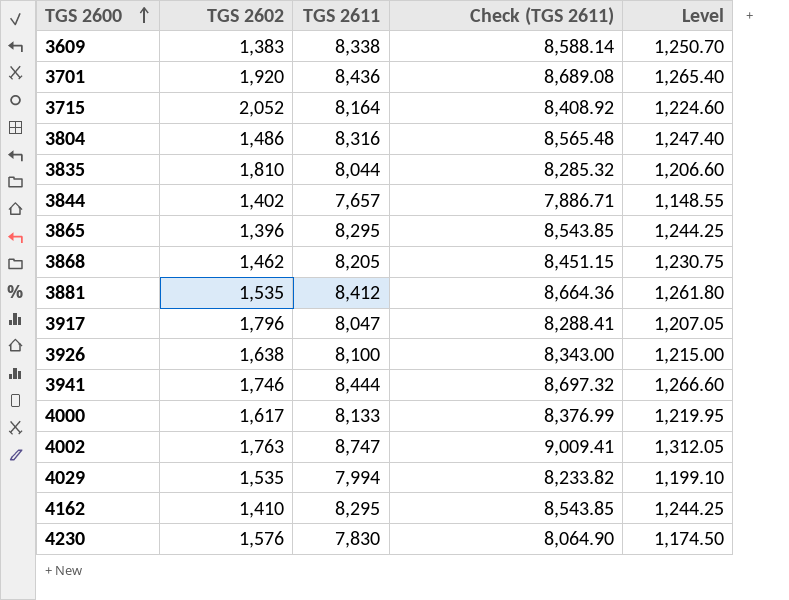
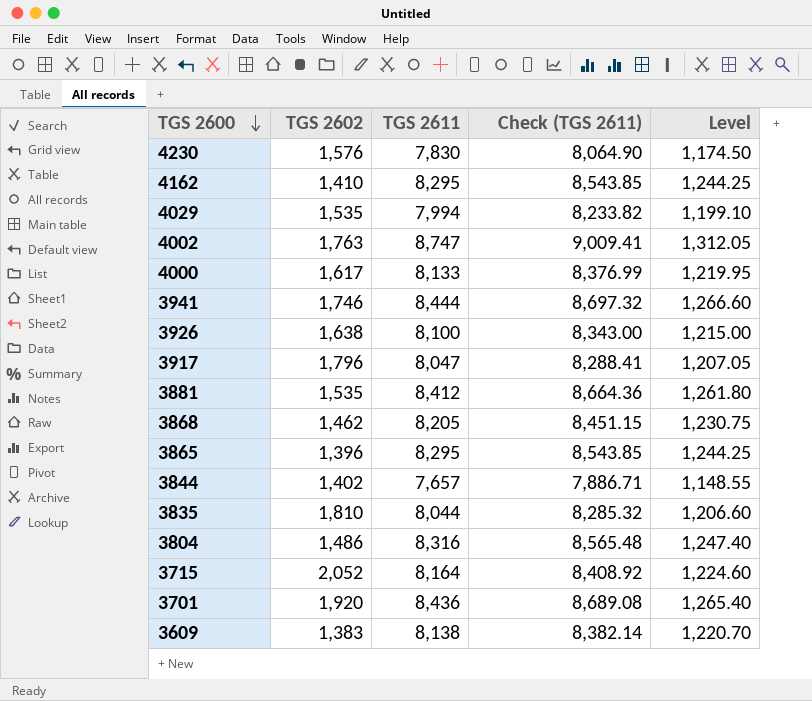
row order: TGS 2600 ascending -> TGS 2600 descending
3609 | TGS 2611: 8,338 -> 8,138
3609 | Check (TGS 2611): 8,588.14 -> 8,382.14
3609 | Level: 1,250.70 -> 1,220.70

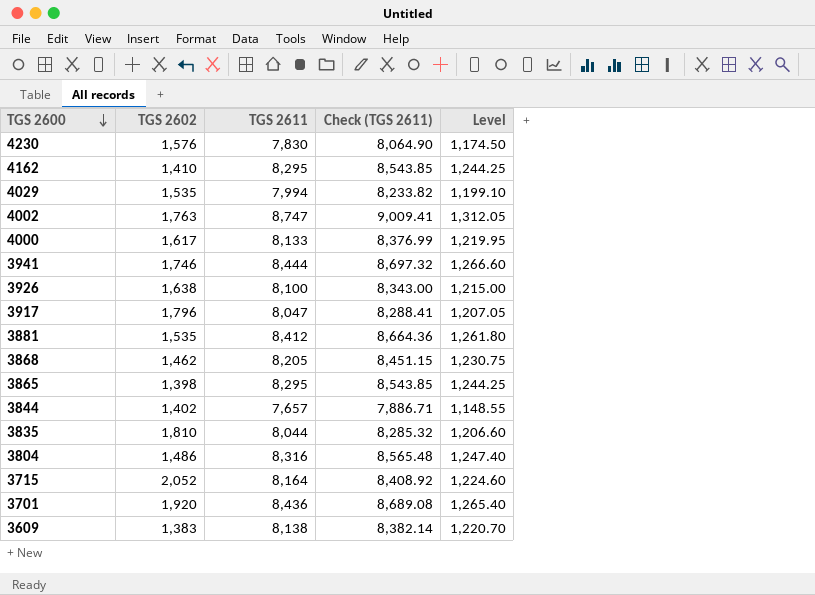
3865 | TGS 2602: 1,396 -> 1,398

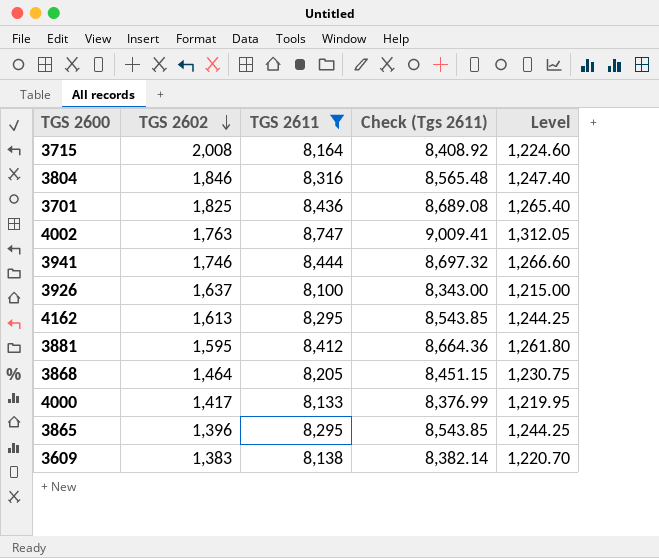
filter: none -> TGS 2611 >= 8,100
row order: TGS 2600 descending -> TGS 2602 descending
column name: Check (TGS 2611) -> Check (Tgs 2611)
3715 | TGS 2602: 2,052 -> 2,008
3804 | TGS 2602: 1,486 -> 1,846
3701 | TGS 2602: 1,920 -> 1,825
3926 | TGS 2602: 1,638 -> 1,637
4162 | TGS 2602: 1,410 -> 1,613
3881 | TGS 2602: 1,535 -> 1,595
3868 | TGS 2602: 1,462 -> 1,464
4000 | TGS 2602: 1,617 -> 1,417
3865 | TGS 2602: 1,398 -> 1,396

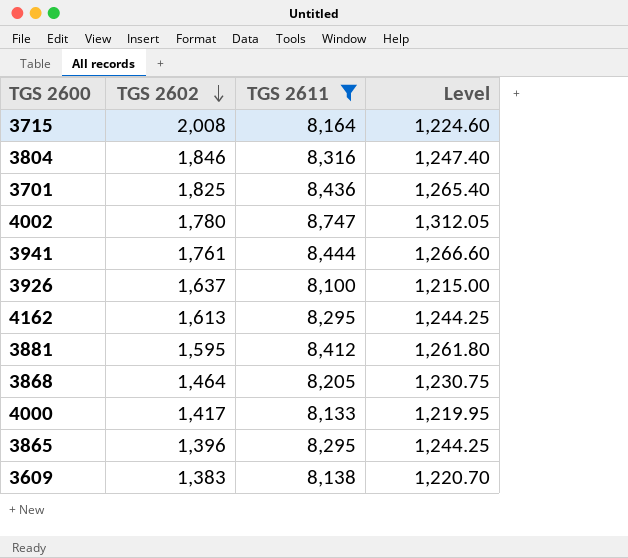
column Check (Tgs 2611) | formula: [TGS 2611] * 1.03 -> none
4002 | TGS 2602: 1,763 -> 1,780
3941 | TGS 2602: 1,746 -> 1,761

